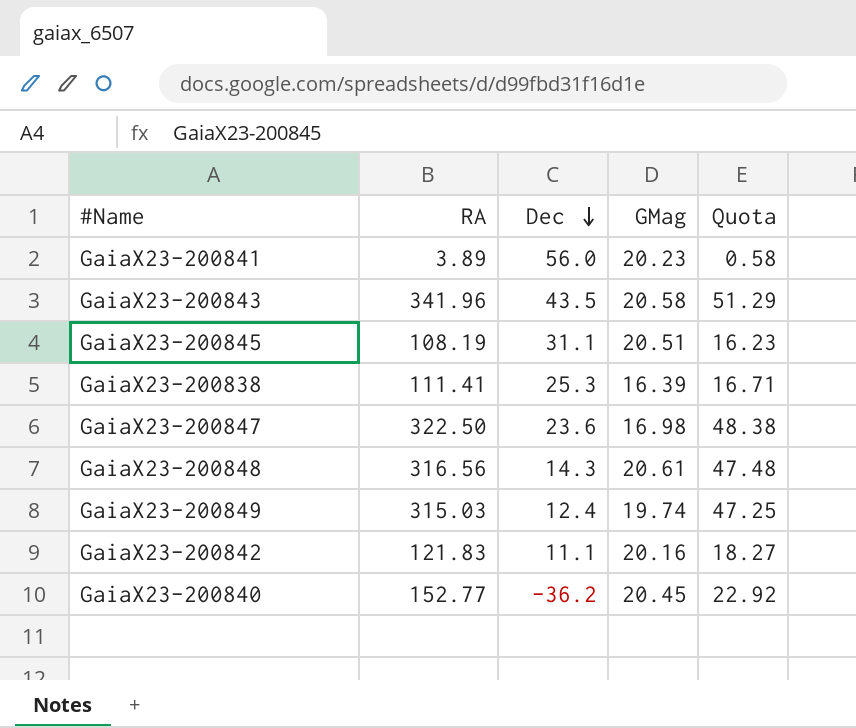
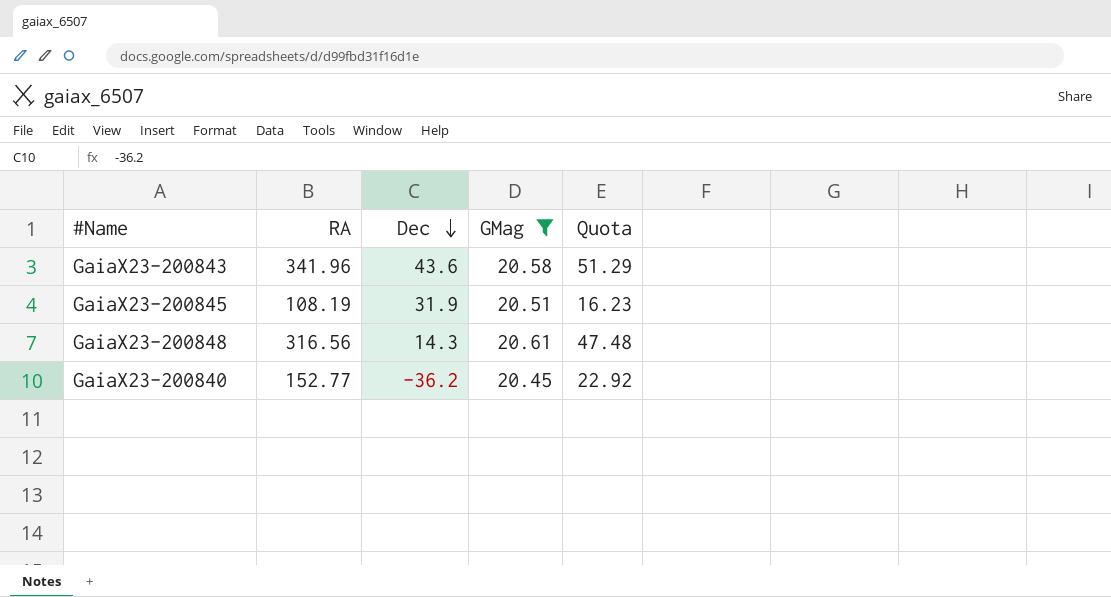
filter: none -> GMag >= 20.45
GaiaX23-200843 | Dec: 43.5 -> 43.6
GaiaX23-200845 | Dec: 31.1 -> 31.9

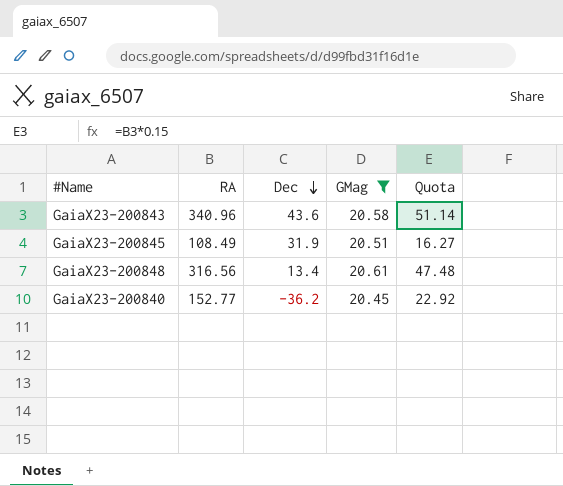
GaiaX23-200843 | RA: 341.96 -> 340.96
GaiaX23-200843 | Quota: 51.29 -> 51.14
GaiaX23-200845 | RA: 108.19 -> 108.49
GaiaX23-200845 | Quota: 16.23 -> 16.27
GaiaX23-200848 | Dec: 14.3 -> 13.4

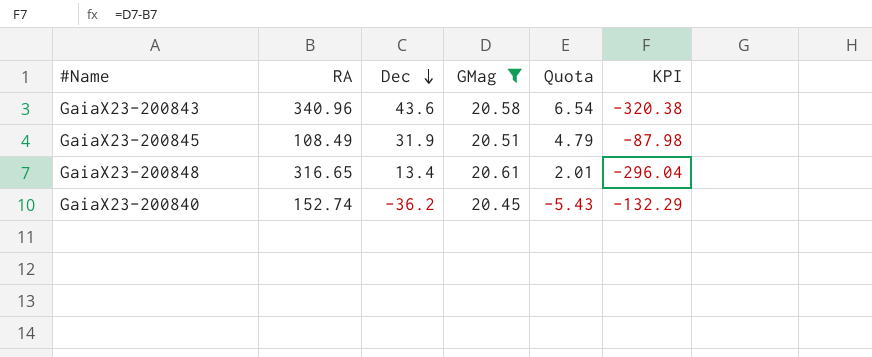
column Quota | formula: [RA] * 0.15 -> [Dec] * 0.15
column KPI | formula: none -> [GMag] - [RA]
GaiaX23-200848 | RA: 316.56 -> 316.65
GaiaX23-200840 | RA: 152.77 -> 152.74

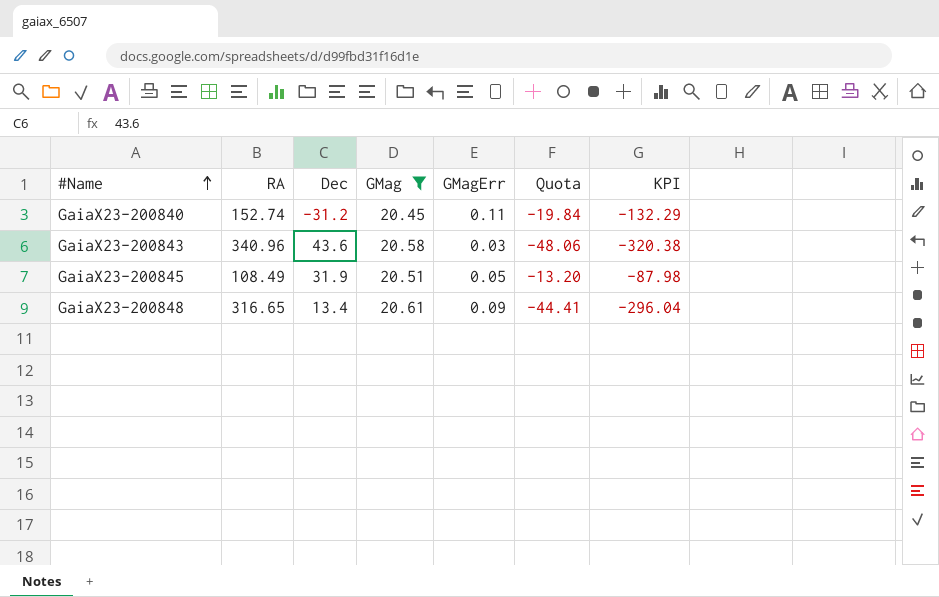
row order: Dec descending -> #Name ascending
column GMagErr | position: none -> 5
column Quota | formula: [Dec] * 0.15 -> [KPI] * 0.15
GaiaX23-200840 | Dec: -36.2 -> -31.2

